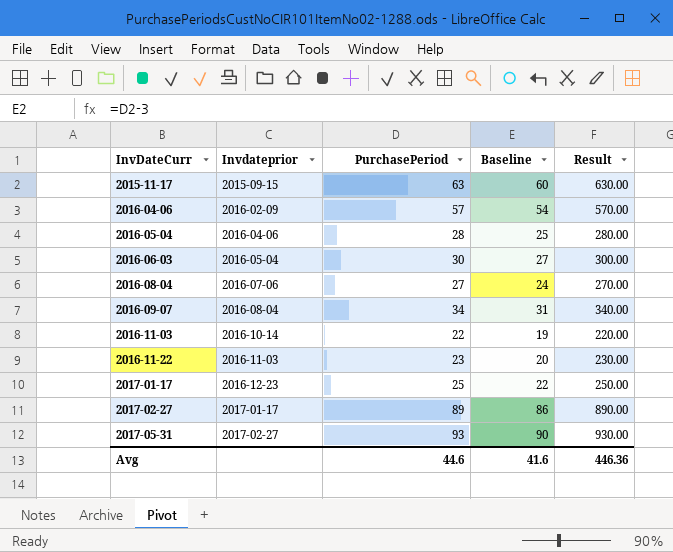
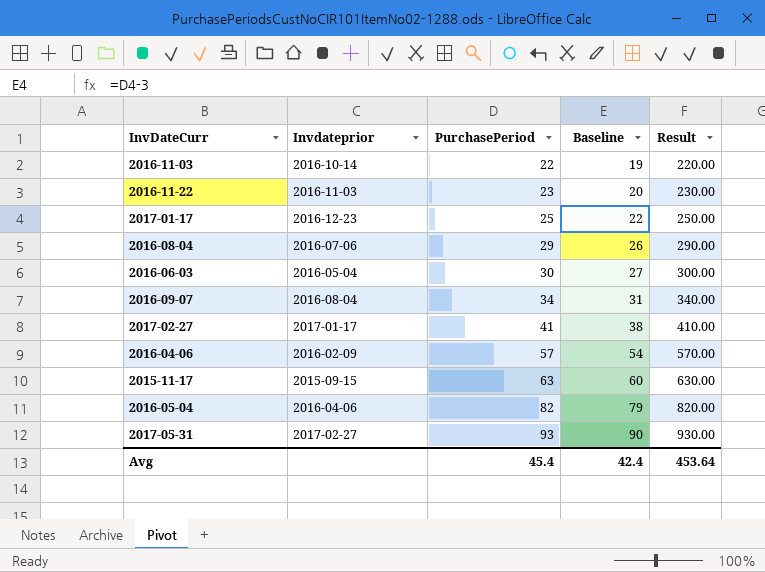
row order: InvDateCurr ascending -> PurchasePeriod ascending
2016-08-04 | PurchasePeriod: 27 -> 29
2016-08-04 | Baseline: 24 -> 26
2016-08-04 | Result: 270.00 -> 290.00
2017-02-27 | PurchasePeriod: 89 -> 41
2017-02-27 | Baseline: 86 -> 38
2017-02-27 | Result: 890.00 -> 410.00
2016-05-04 | PurchasePeriod: 28 -> 82
2016-05-04 | Baseline: 25 -> 79
2016-05-04 | Result: 280.00 -> 820.00
Avg | PurchasePeriod: 44.6 -> 45.4
Avg | Baseline: 41.6 -> 42.4
Avg | Result: 446.36 -> 453.64

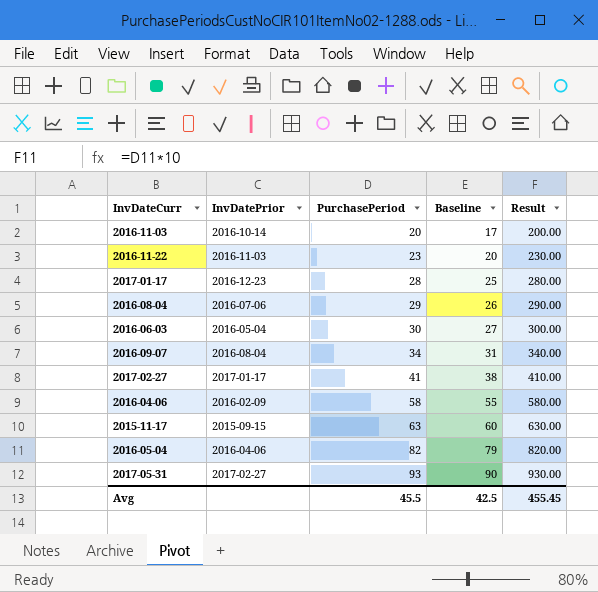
column name: Invdateprior -> InvDatePrior
2016-11-03 | PurchasePeriod: 22 -> 20
2016-11-03 | Baseline: 19 -> 17
2016-11-03 | Result: 220.00 -> 200.00
2017-01-17 | PurchasePeriod: 25 -> 28
2017-01-17 | Baseline: 22 -> 25
2017-01-17 | Result: 250.00 -> 280.00
2016-04-06 | PurchasePeriod: 57 -> 58
2016-04-06 | Baseline: 54 -> 55
2016-04-06 | Result: 570.00 -> 580.00
Avg | PurchasePeriod: 45.4 -> 45.5
Avg | Baseline: 42.4 -> 42.5
Avg | Result: 453.64 -> 455.45

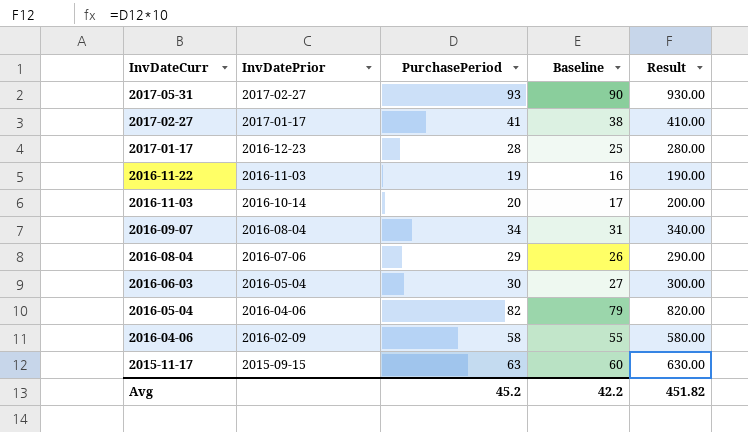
row order: PurchasePeriod ascending -> InvDateCurr descending
2016-11-22 | PurchasePeriod: 23 -> 19
2016-11-22 | Baseline: 20 -> 16
2016-11-22 | Result: 230.00 -> 190.00
Avg | PurchasePeriod: 45.5 -> 45.2
Avg | Baseline: 42.5 -> 42.2
Avg | Result: 455.45 -> 451.82

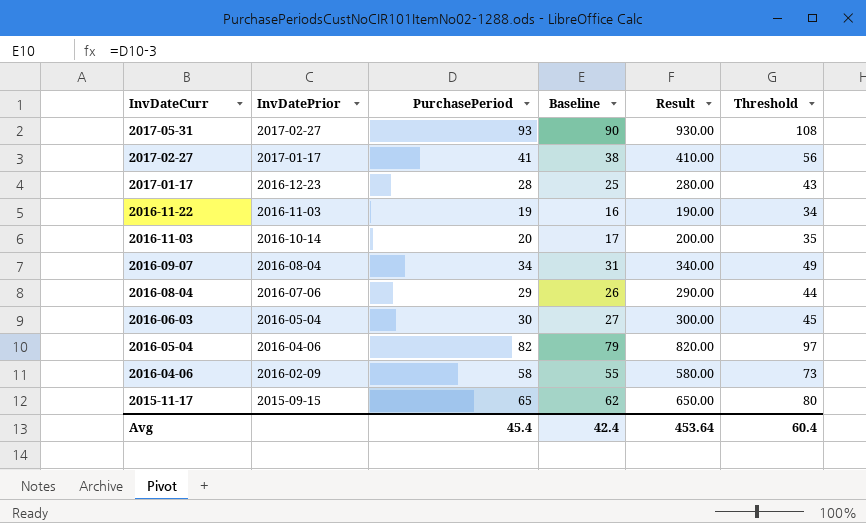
column Threshold | formula: none -> [PurchasePeriod] + 15
2015-11-17 | PurchasePeriod: 63 -> 65
2015-11-17 | Baseline: 60 -> 62
2015-11-17 | Result: 630.00 -> 650.00
Avg | PurchasePeriod: 45.2 -> 45.4
Avg | Baseline: 42.2 -> 42.4
Avg | Result: 451.82 -> 453.64

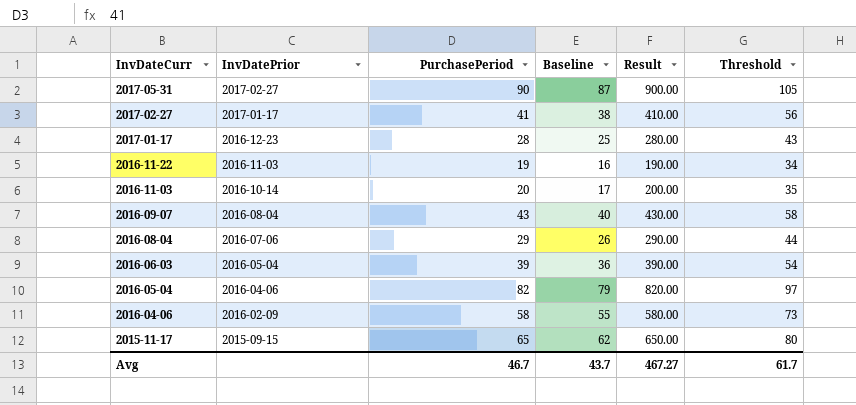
2017-05-31 | PurchasePeriod: 93 -> 90
2017-05-31 | Baseline: 90 -> 87
2017-05-31 | Result: 930.00 -> 900.00
2017-05-31 | Threshold: 108 -> 105
2016-09-07 | PurchasePeriod: 34 -> 43
2016-09-07 | Baseline: 31 -> 40
2016-09-07 | Result: 340.00 -> 430.00
2016-09-07 | Threshold: 49 -> 58
2016-06-03 | PurchasePeriod: 30 -> 39
2016-06-03 | Baseline: 27 -> 36
2016-06-03 | Result: 300.00 -> 390.00
2016-06-03 | Threshold: 45 -> 54
Avg | PurchasePeriod: 45.4 -> 46.7
Avg | Baseline: 42.4 -> 43.7
Avg | Result: 453.64 -> 467.27
Avg | Threshold: 60.4 -> 61.7

